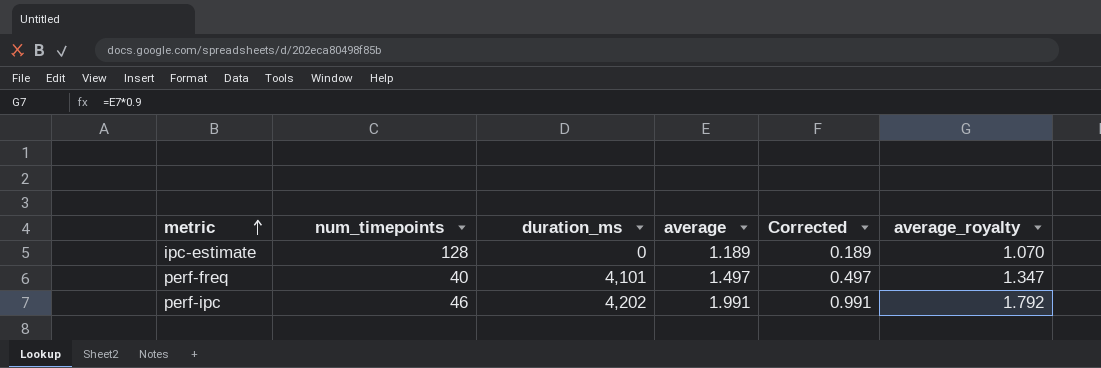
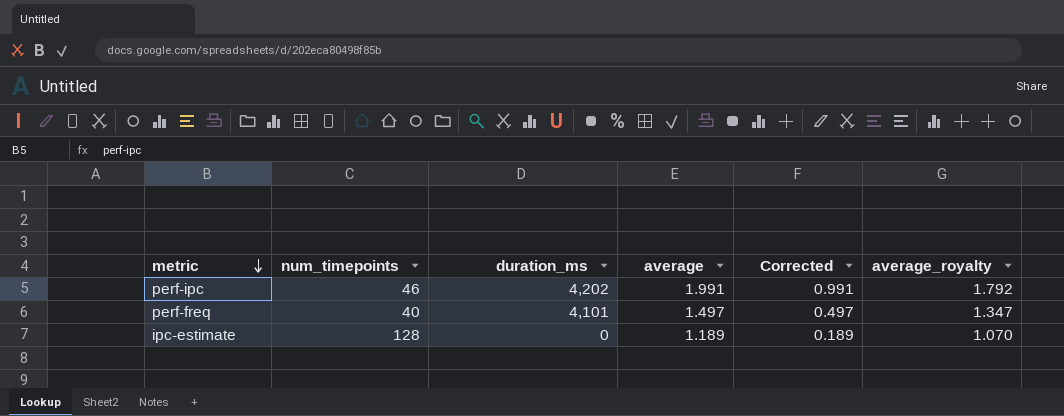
row order: metric ascending -> metric descending

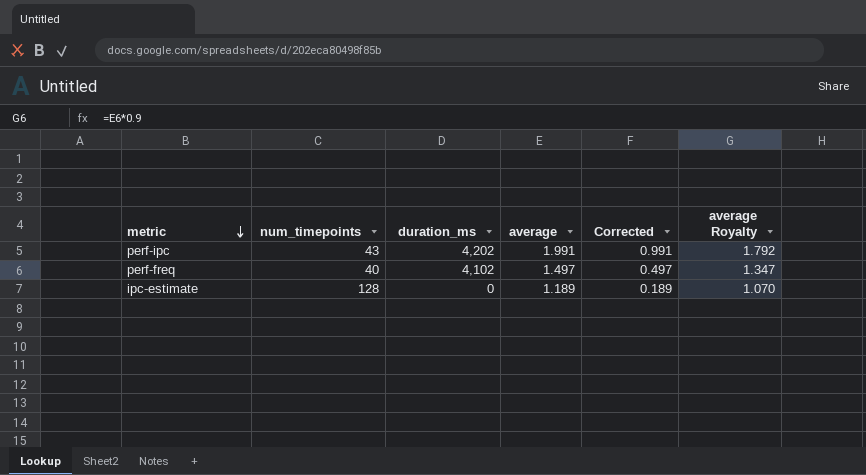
column name: average_royalty -> average Royalty
perf-ipc | num_timepoints: 46 -> 43
perf-freq | duration_ms: 4,101 -> 4,102

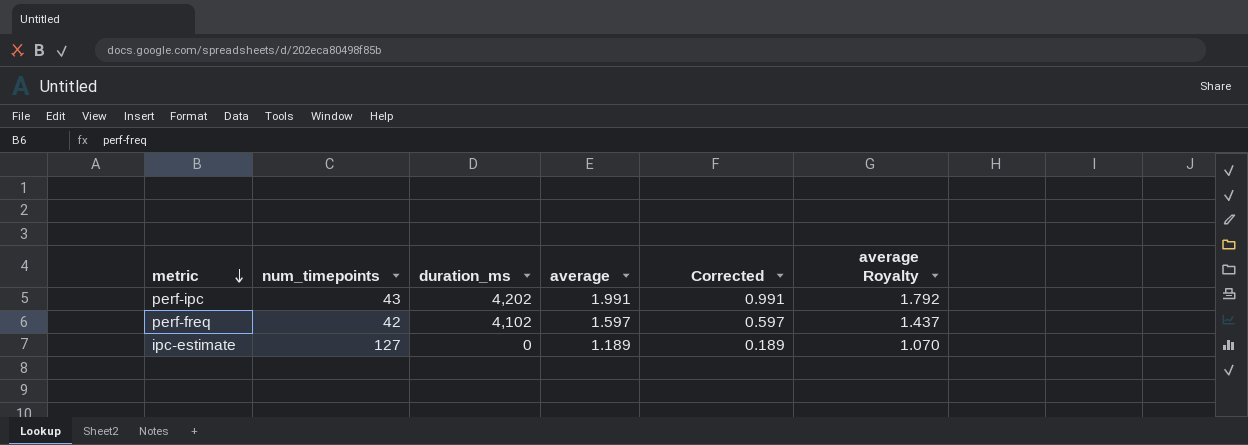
perf-freq | num_timepoints: 40 -> 42
perf-freq | average: 1.497 -> 1.597
perf-freq | Corrected: 0.497 -> 0.597
perf-freq | average Royalty: 1.347 -> 1.437
ipc-estimate | num_timepoints: 128 -> 127

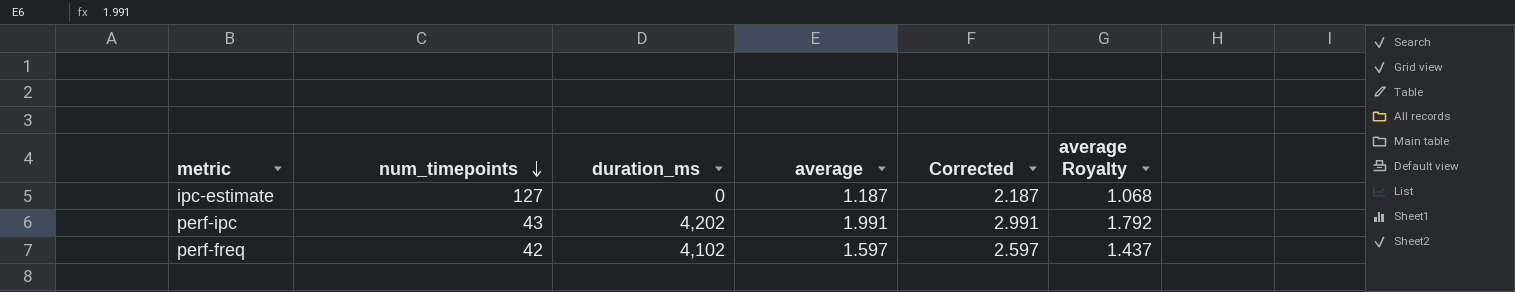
row order: metric descending -> num_timepoints descending
column Corrected | formula: [average] - 1 -> [average] + 1
ipc-estimate | average: 1.189 -> 1.187
ipc-estimate | average Royalty: 1.070 -> 1.068

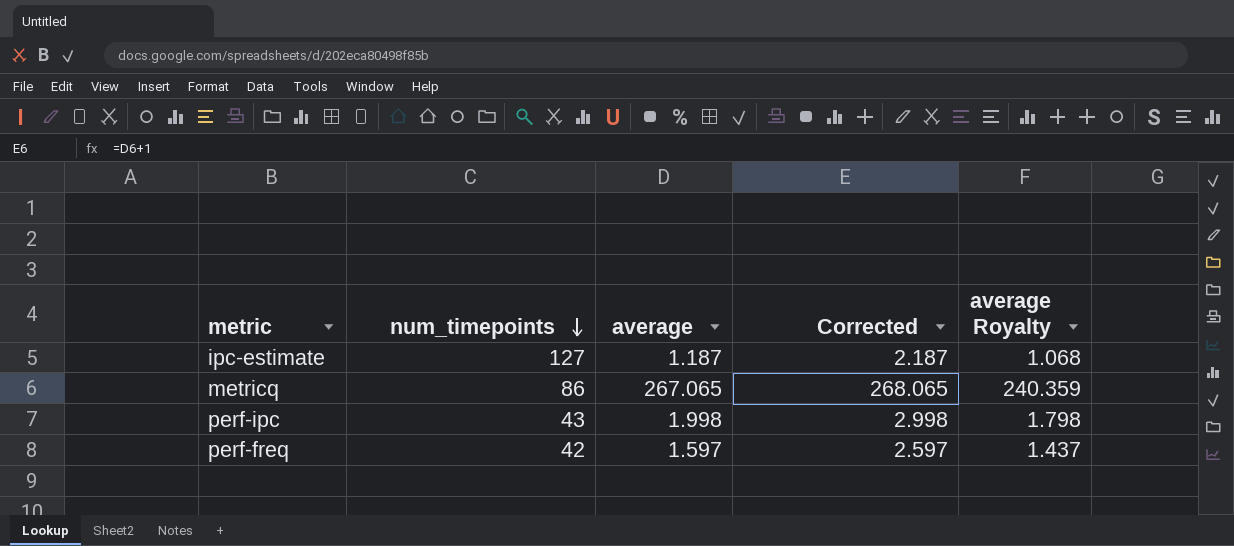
column duration_ms | position: 3 -> none
row metricq: none -> 86 | 267.065 | 268.065 | 240.359
perf-ipc | average: 1.991 -> 1.998
perf-ipc | Corrected: 2.991 -> 2.998
perf-ipc | average Royalty: 1.792 -> 1.798

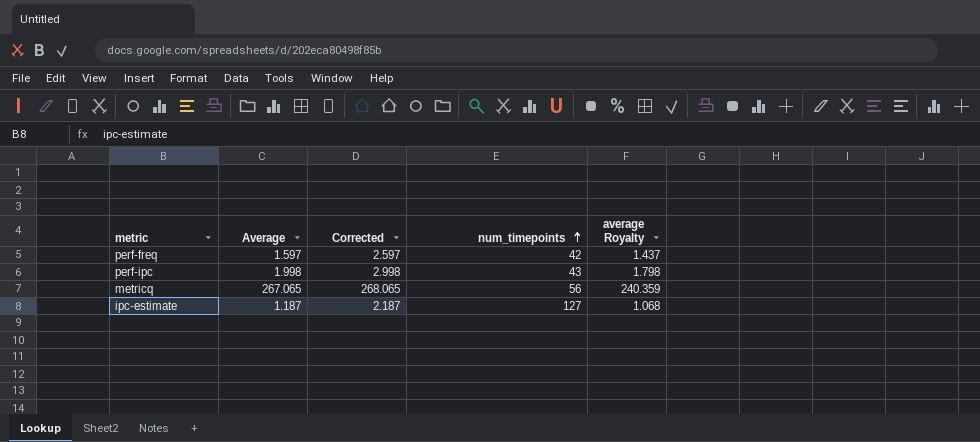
row order: num_timepoints descending -> num_timepoints ascending
column name: average -> Average
column num_timepoints | position: 2 -> 4
metricq | num_timepoints: 86 -> 56

